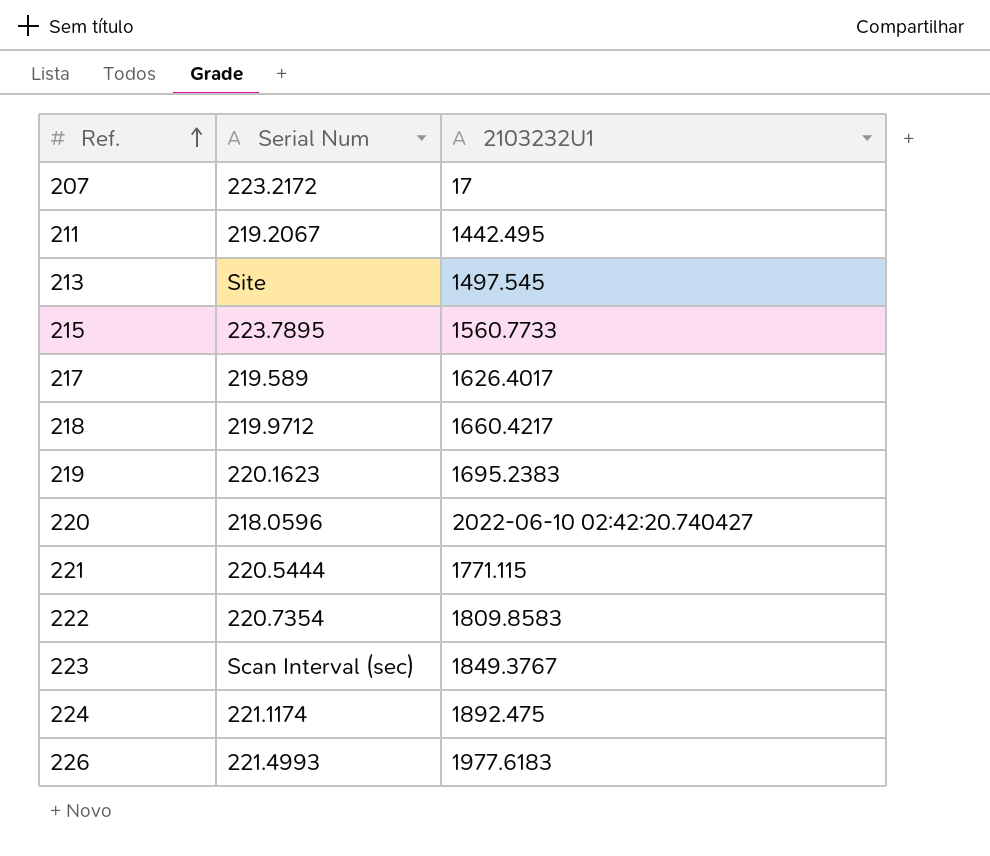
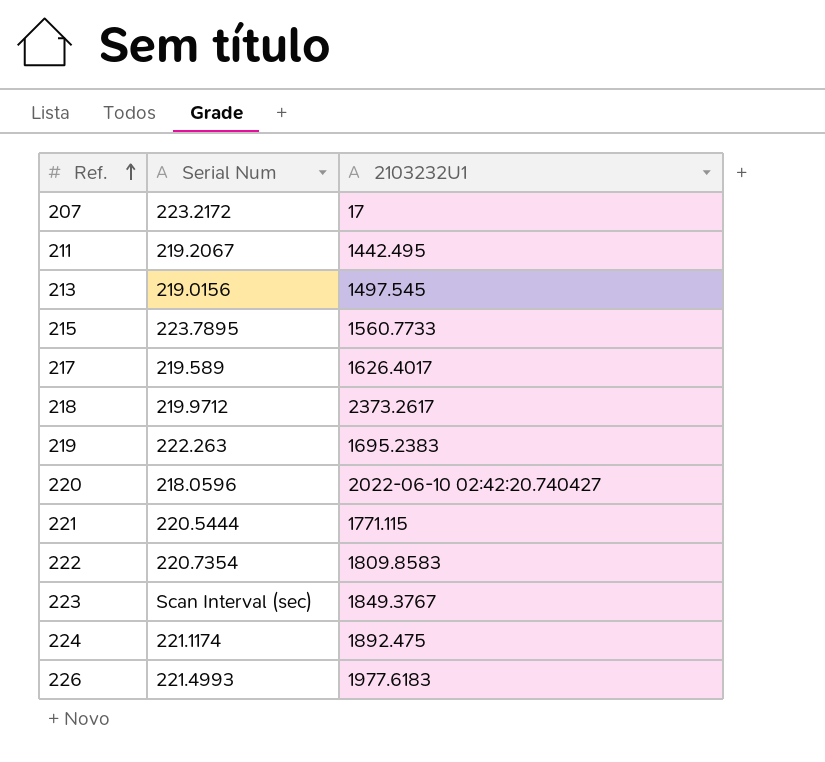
213 | Serial Num: Site -> 219.0156
218 | 2103232U1: 1660.4217 -> 2373.2617
219 | Serial Num: 220.1623 -> 222.263

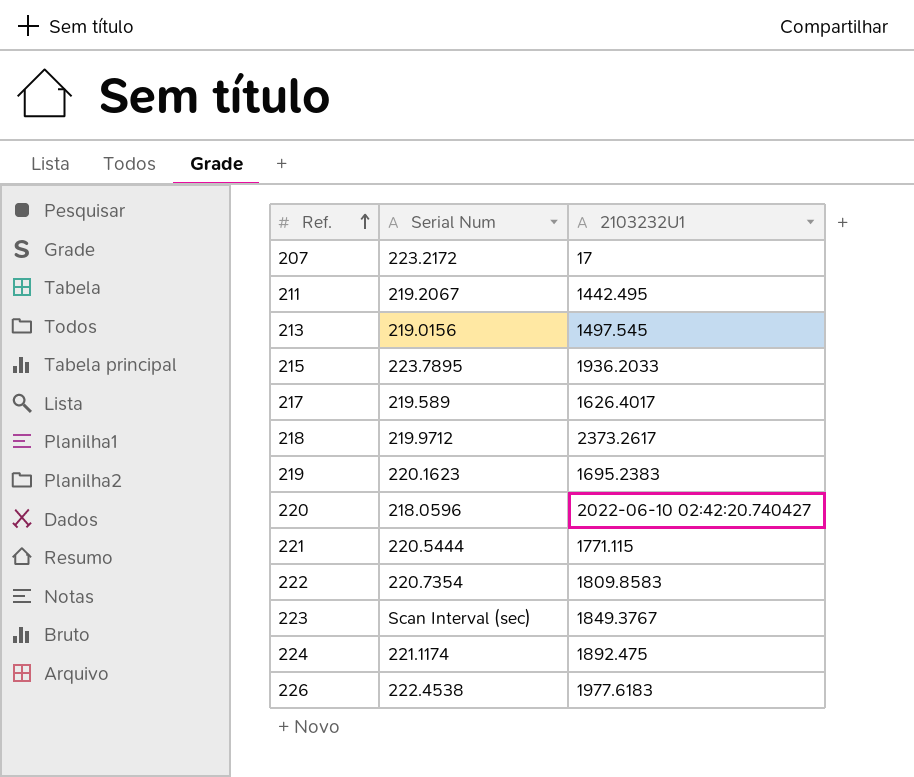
215 | 2103232U1: 1560.7733 -> 1936.2033
219 | Serial Num: 222.263 -> 220.1623
226 | Serial Num: 221.4993 -> 222.4538

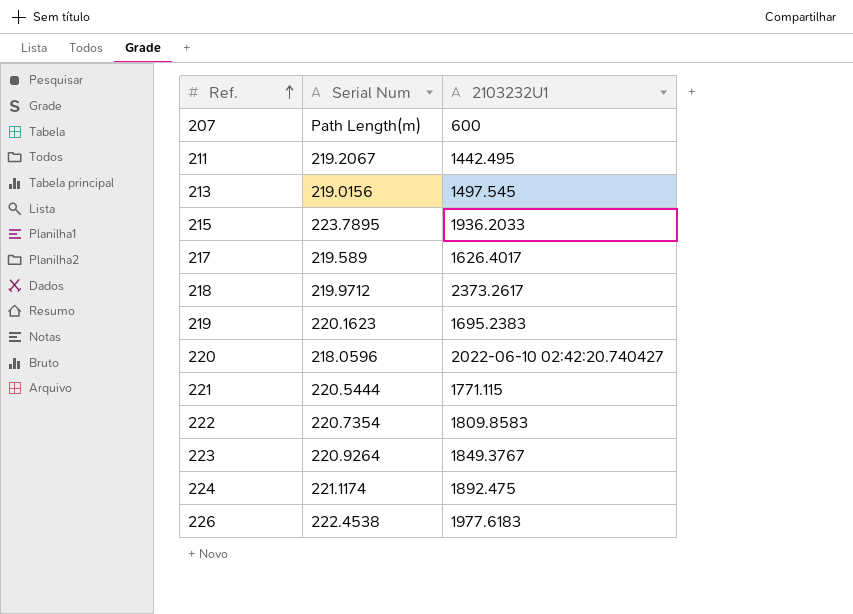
207 | Serial Num: 223.2172 -> Path Length(m)
207 | 2103232U1: 17 -> 600
223 | Serial Num: Scan Interval (sec) -> 220.9264

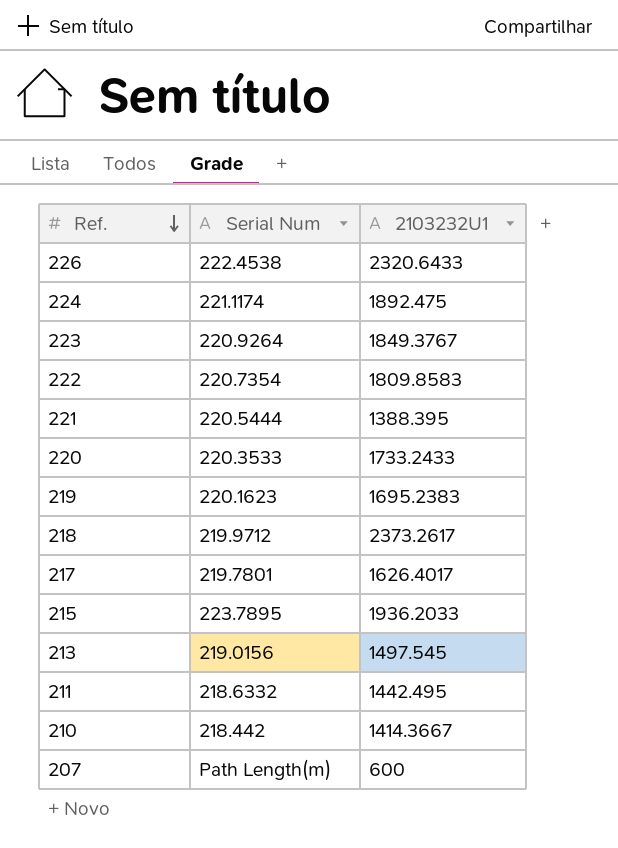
row order: Ref. ascending -> Ref. descending
226 | 2103232U1: 1977.6183 -> 2320.6433
221 | 2103232U1: 1771.115 -> 1388.395
220 | Serial Num: 218.0596 -> 220.3533
220 | 2103232U1: 2022-06-10 02:42:20.740427 -> 1733.2433
217 | Serial Num: 219.589 -> 219.7801
211 | Serial Num: 219.2067 -> 218.6332
row 210: none -> 218.442 | 1414.3667

